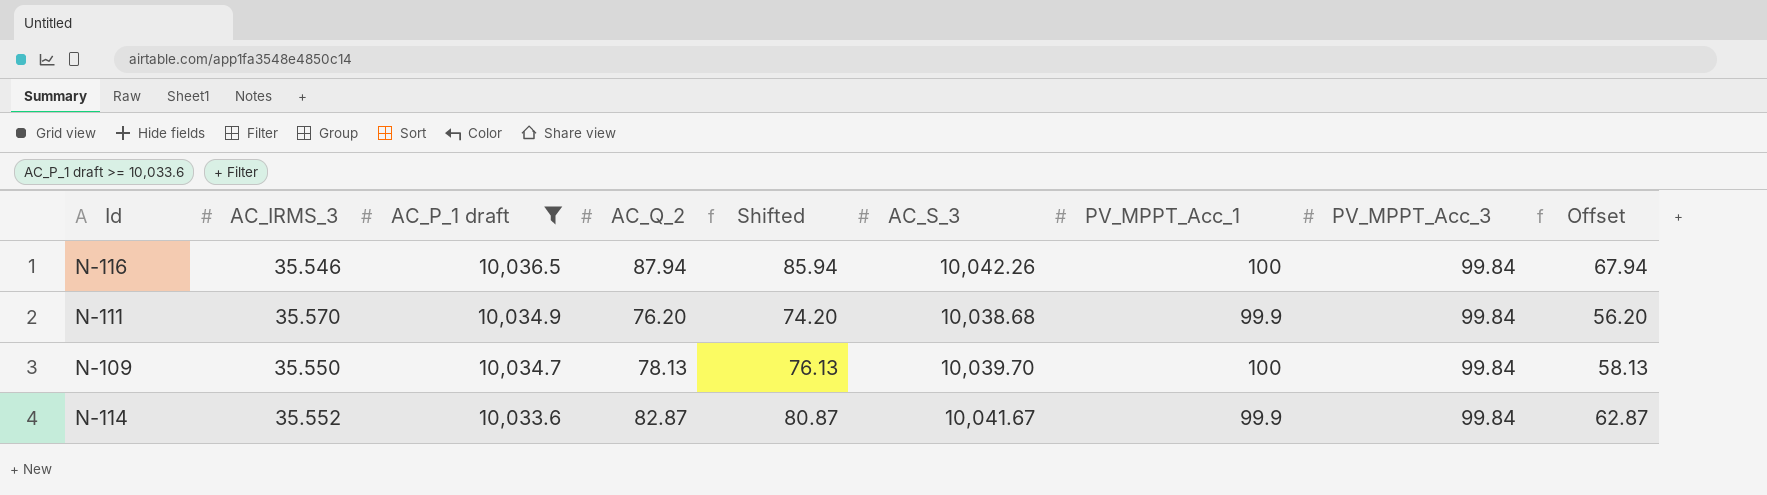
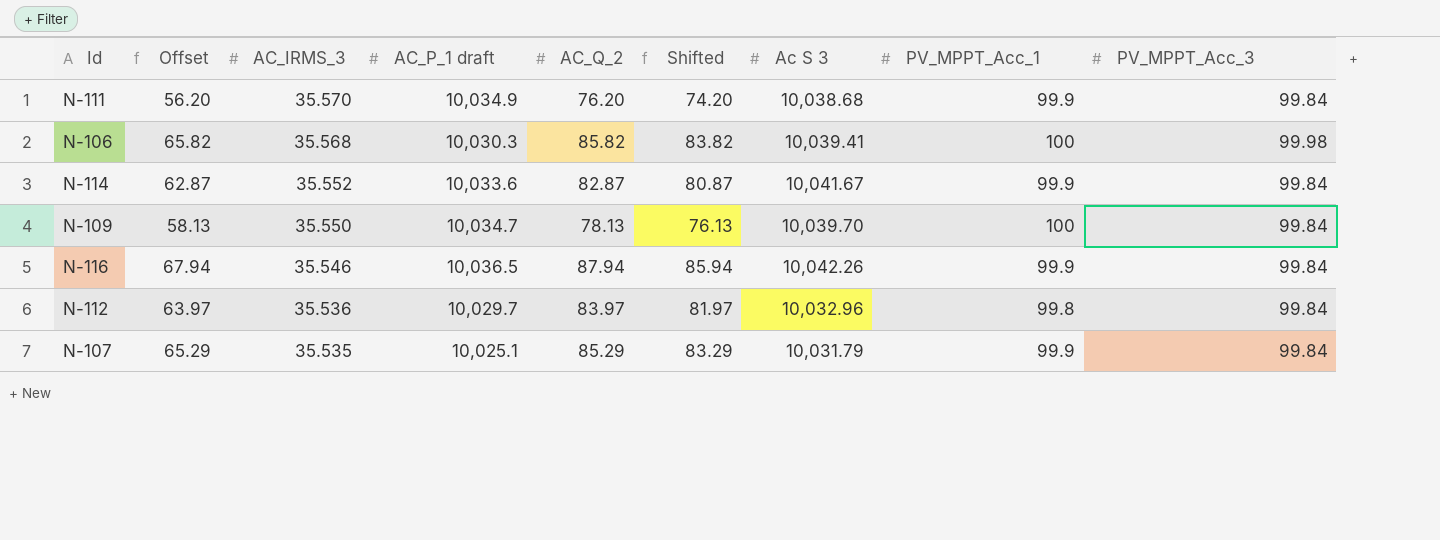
filter: AC_P_1 draft >= 10,033.6 -> none
row order: AC_P_1 draft descending -> AC_IRMS_3 descending
column Offset | position: 9 -> 2
column name: AC_S_3 -> Ac S 3
N-116 | PV_MPPT_Acc_1: 100 -> 99.9

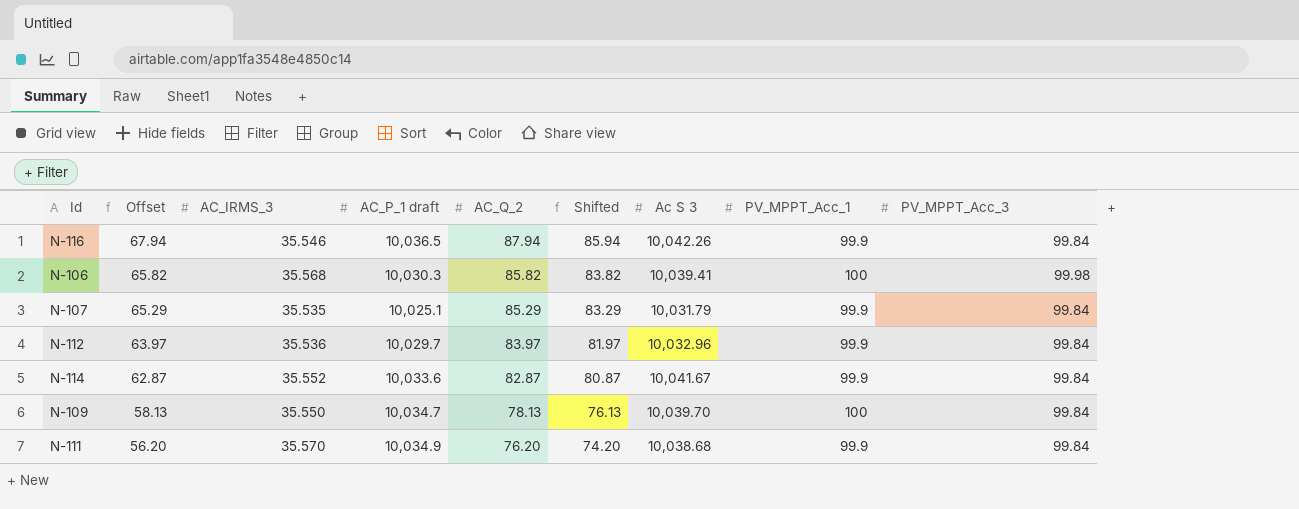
row order: AC_IRMS_3 descending -> Offset descending
N-112 | PV_MPPT_Acc_1: 99.8 -> 99.9

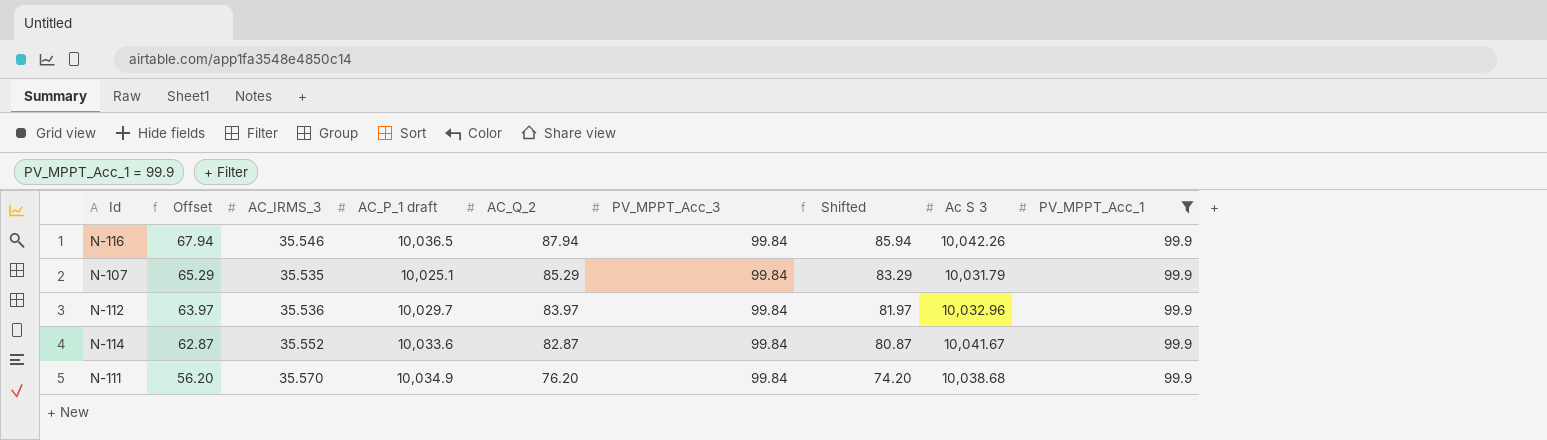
filter: none -> PV_MPPT_Acc_1 = 99.9
column PV_MPPT_Acc_3 | position: 9 -> 6

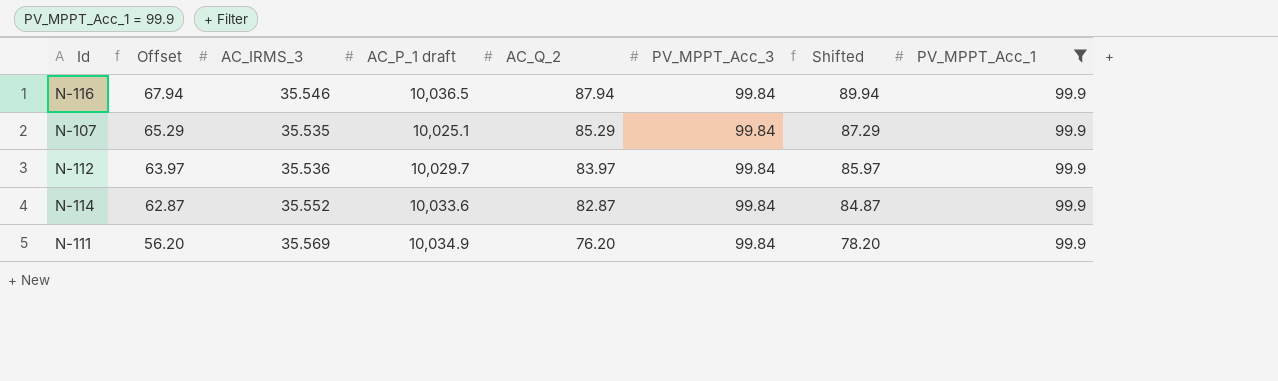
column Ac S 3 | position: 8 -> none
column Shifted | formula: [AC_Q_2] - 2 -> [AC_Q_2] + 2
N-111 | AC_IRMS_3: 35.570 -> 35.569

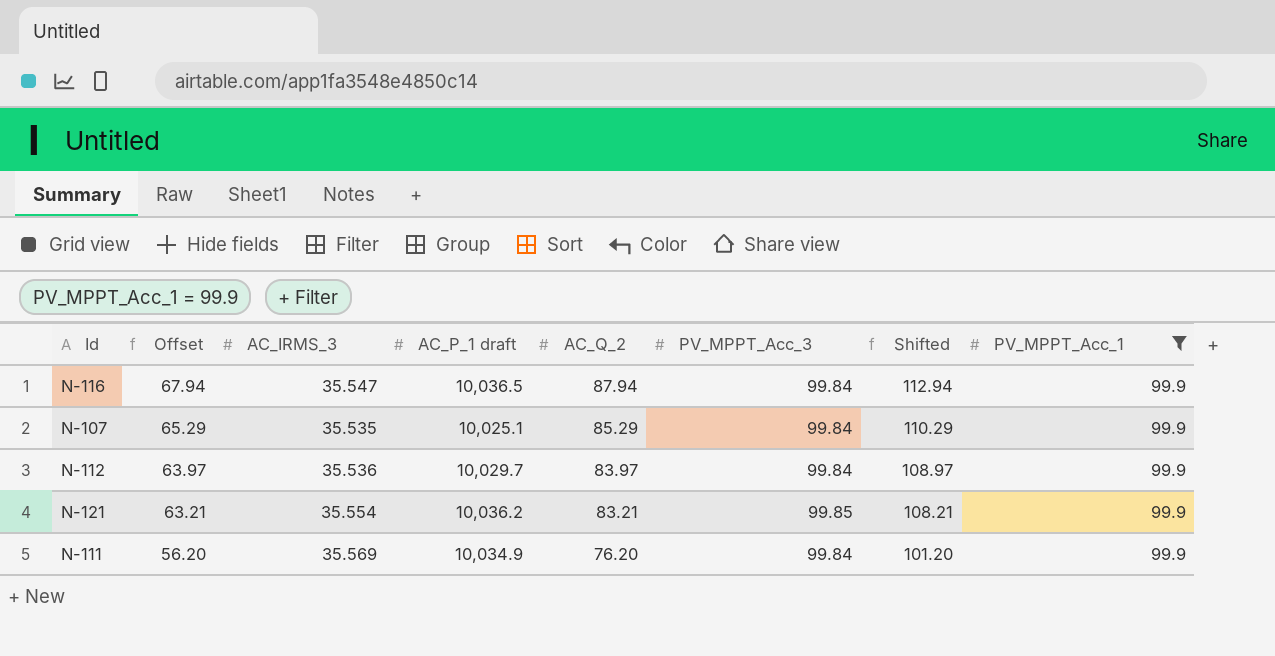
column Shifted | formula: [AC_Q_2] + 2 -> [AC_Q_2] + 25
row N-114: 62.87 | 35.552 | 10,033.6 | 82.87 | 99.84 | 84.87 | 99.9 -> none
N-116 | AC_IRMS_3: 35.546 -> 35.547
row N-121: none -> 63.21 | 35.554 | 10,036.2 | 83.21 | 99.85 | 108.21 | 99.9

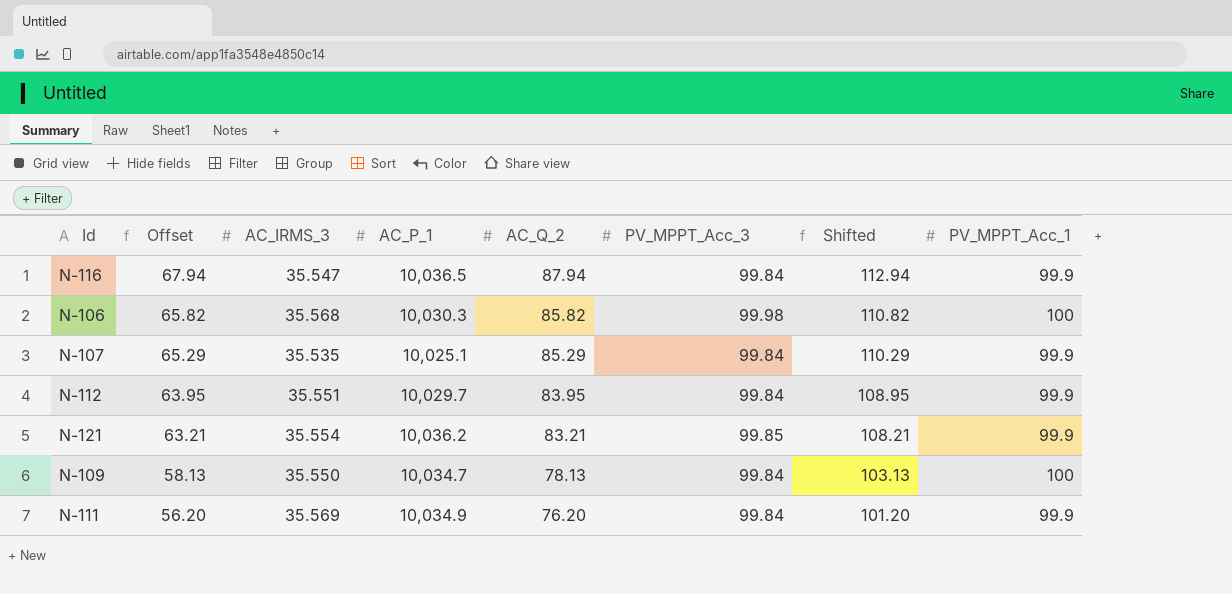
filter: PV_MPPT_Acc_1 = 99.9 -> none
column name: AC_P_1 draft -> AC_P_1
N-112 | Offset: 63.97 -> 63.95
N-112 | AC_IRMS_3: 35.536 -> 35.551
N-112 | AC_Q_2: 83.97 -> 83.95
N-112 | Shifted: 108.97 -> 108.95

